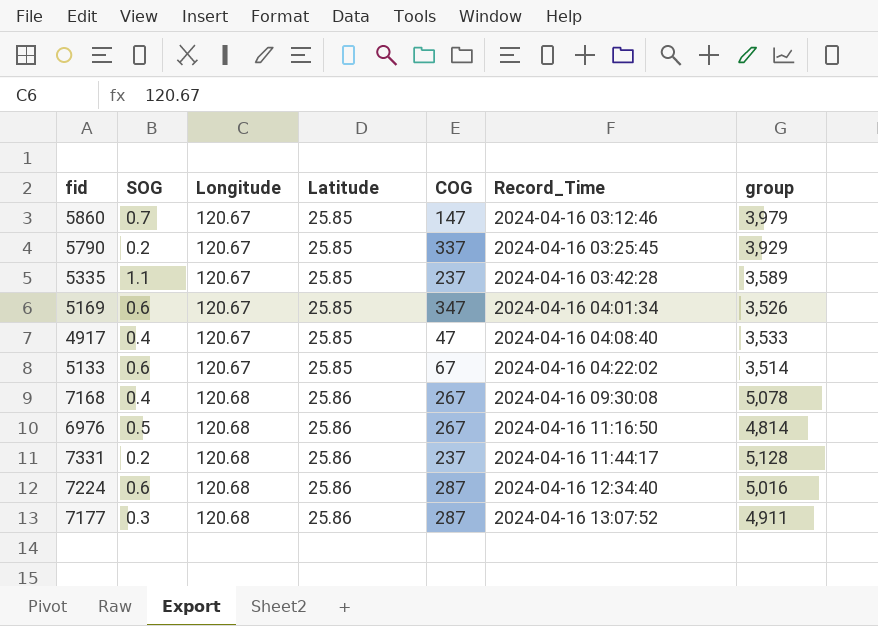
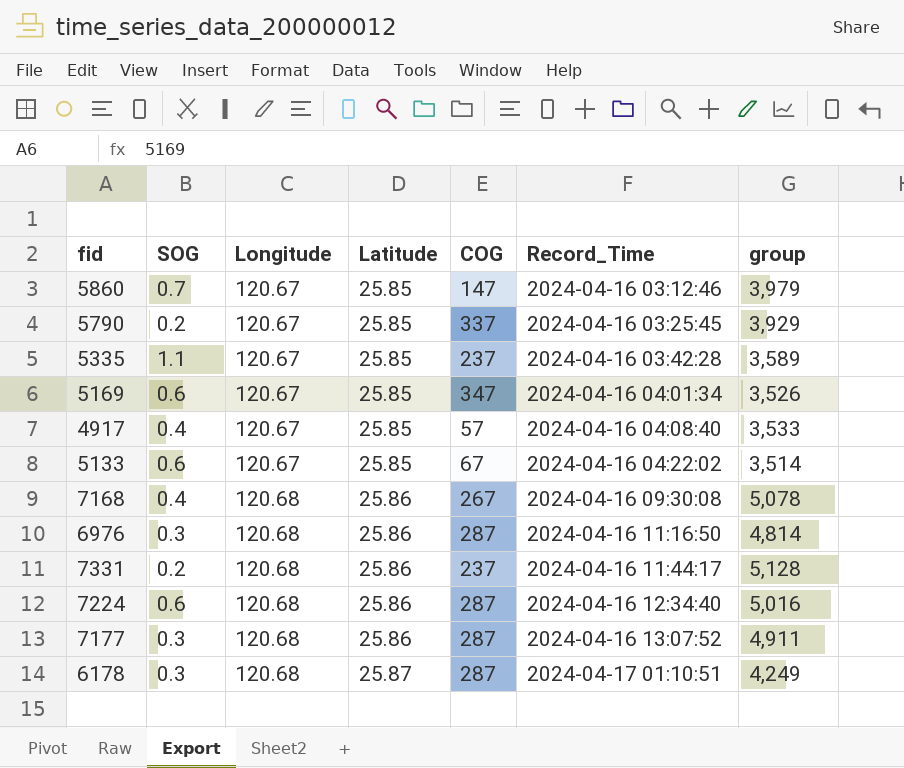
4917 | COG: 47 -> 57
6976 | SOG: 0.5 -> 0.3
6976 | COG: 267 -> 287
row 6178: none -> 0.3 | 120.68 | 25.87 | 287 | 2024-04-17 01:10:51 | 4,249

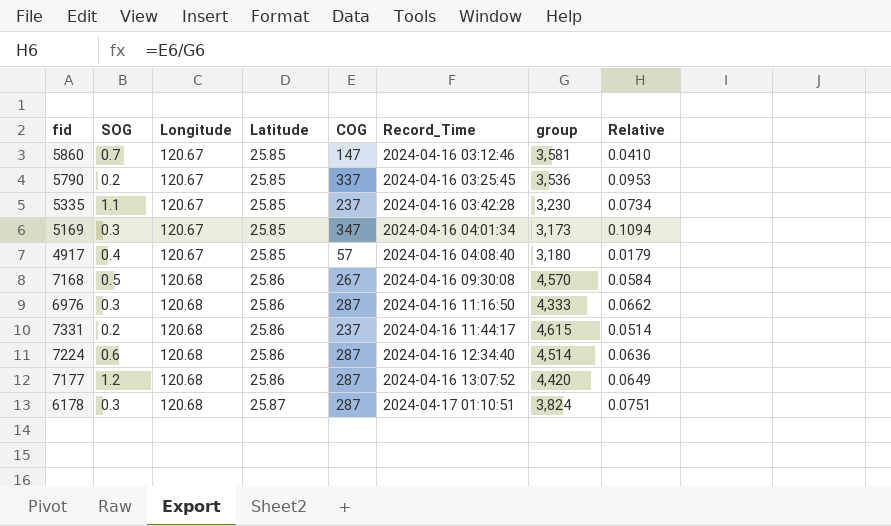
column Relative | formula: none -> [COG] / [group]
row 5133: 0.6 | 120.67 | 25.85 | 67 | 2024-04-16 04:22:02 | 3,514 -> none
5860 | group: 3,979 -> 3,581
5790 | group: 3,929 -> 3,536
5335 | group: 3,589 -> 3,230
5169 | SOG: 0.6 -> 0.3
5169 | group: 3,526 -> 3,173
4917 | group: 3,533 -> 3,180
7168 | SOG: 0.4 -> 0.5
7168 | group: 5,078 -> 4,570
6976 | group: 4,814 -> 4,333
7331 | group: 5,128 -> 4,615
7224 | group: 5,016 -> 4,514
7177 | SOG: 0.3 -> 1.2
7177 | group: 4,911 -> 4,420
6178 | group: 4,249 -> 3,824

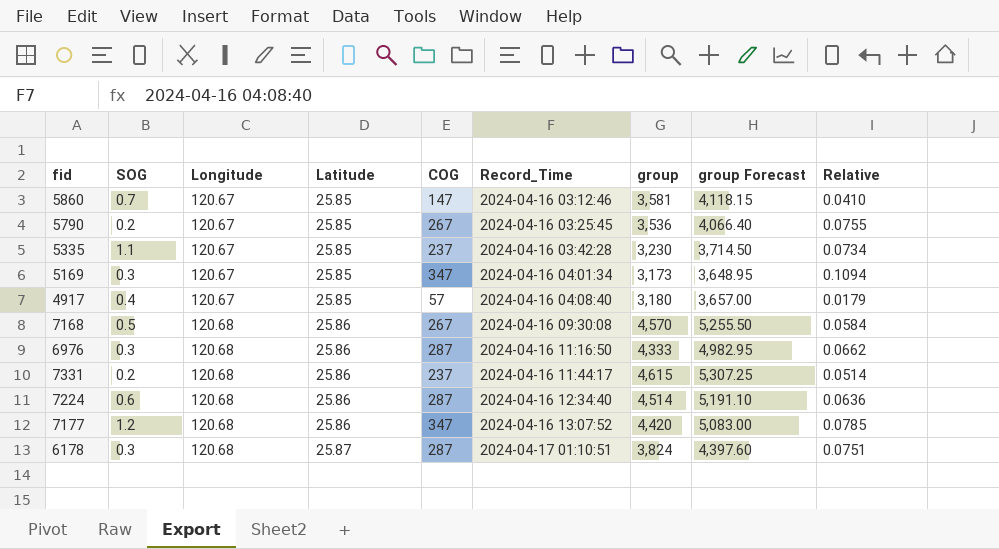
column group Forecast | formula: none -> [group] * 1.15
5790 | COG: 337 -> 267
5790 | Relative: 0.0953 -> 0.0755
7177 | COG: 287 -> 347
7177 | Relative: 0.0649 -> 0.0785

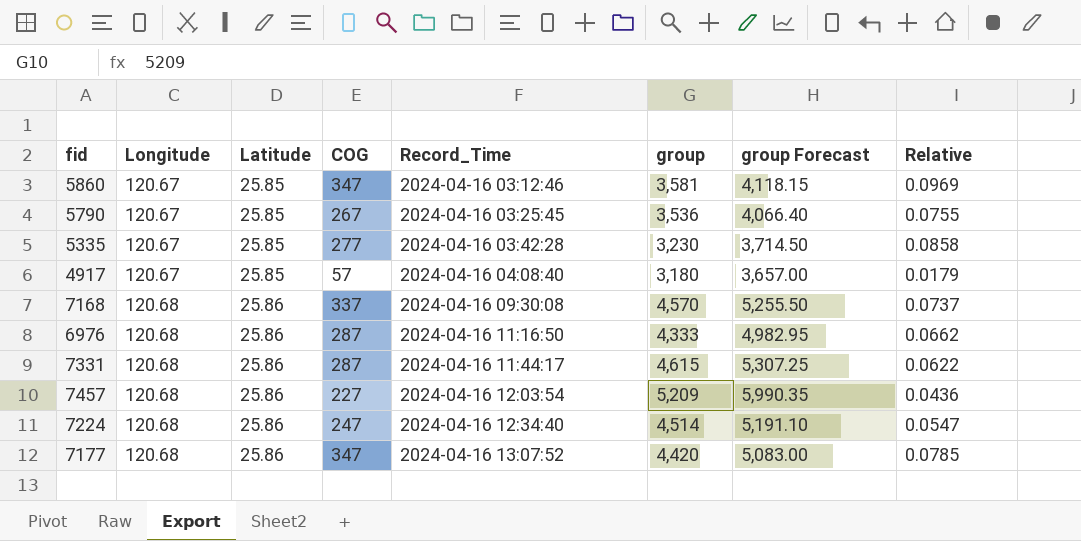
column SOG | position: 2 -> none
row 5169: 0.3 | 120.67 | 25.85 | 347 | 2024-04-16 04:01:34 | 3,173 | 3,648.95 | 0.1094 -> none
row 6178: 0.3 | 120.68 | 25.87 | 287 | 2024-04-17 01:10:51 | 3,824 | 4,397.60 | 0.0751 -> none
5860 | COG: 147 -> 347
5860 | Relative: 0.0410 -> 0.0969
5335 | COG: 237 -> 277
5335 | Relative: 0.0734 -> 0.0858
7168 | COG: 267 -> 337
7168 | Relative: 0.0584 -> 0.0737
7331 | COG: 237 -> 287
7331 | Relative: 0.0514 -> 0.0622
row 7457: none -> 120.68 | 25.86 | 227 | 2024-04-16 12:03:54 | 5,209 | 5,990.35 | 0.0436
7224 | COG: 287 -> 247
7224 | Relative: 0.0636 -> 0.0547

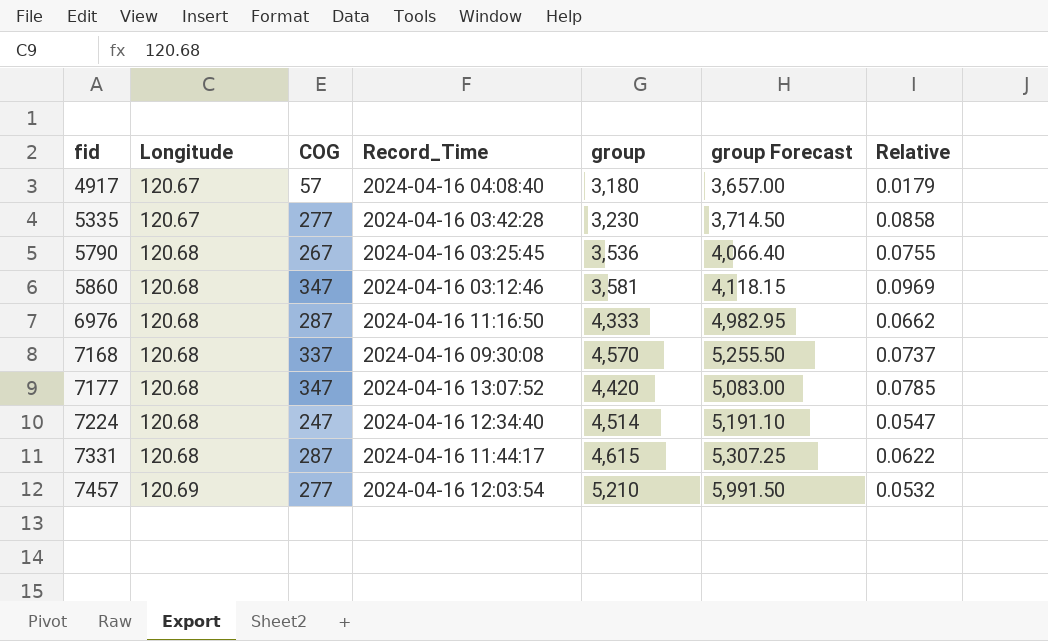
row order: Longitude ascending -> fid ascending
column Latitude | position: 3 -> none
5790 | Longitude: 120.67 -> 120.68
5860 | Longitude: 120.67 -> 120.68
7457 | Longitude: 120.68 -> 120.69
7457 | COG: 227 -> 277
7457 | group: 5,209 -> 5,210
7457 | group Forecast: 5,990.35 -> 5,991.50
7457 | Relative: 0.0436 -> 0.0532

